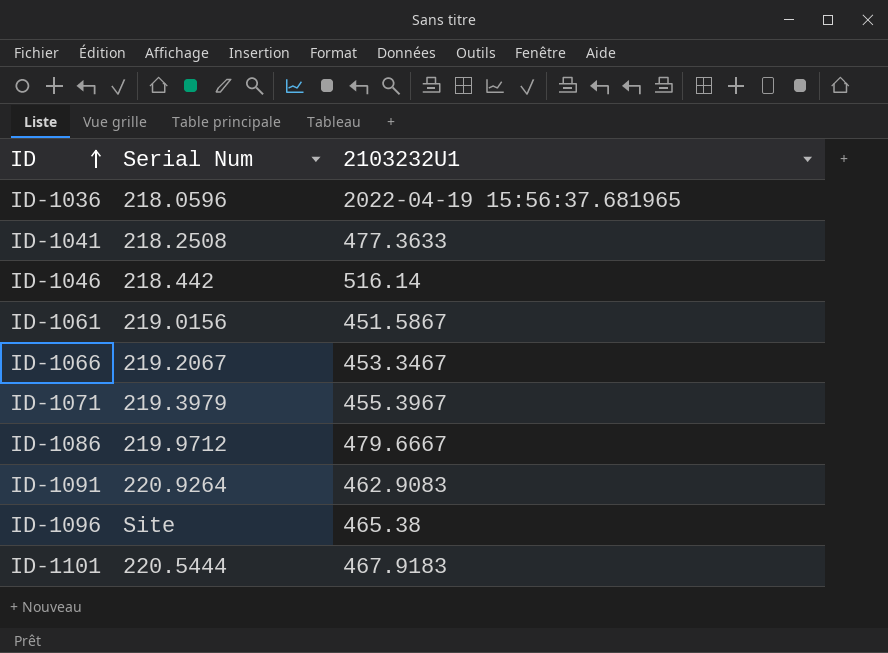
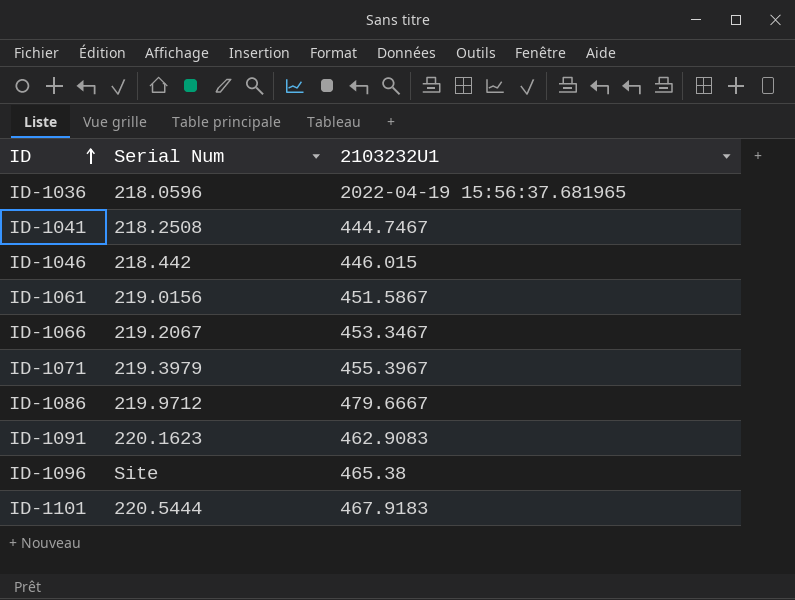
ID-1041 | 2103232U1: 477.3633 -> 444.7467
ID-1046 | 2103232U1: 516.14 -> 446.015
ID-1091 | Serial Num: 220.9264 -> 220.1623

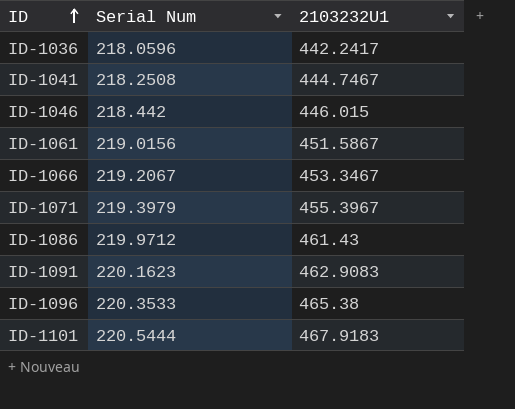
ID-1036 | 2103232U1: 2022-04-19 15:56:37.681965 -> 442.2417
ID-1086 | 2103232U1: 479.6667 -> 461.43
ID-1096 | Serial Num: Site -> 220.3533

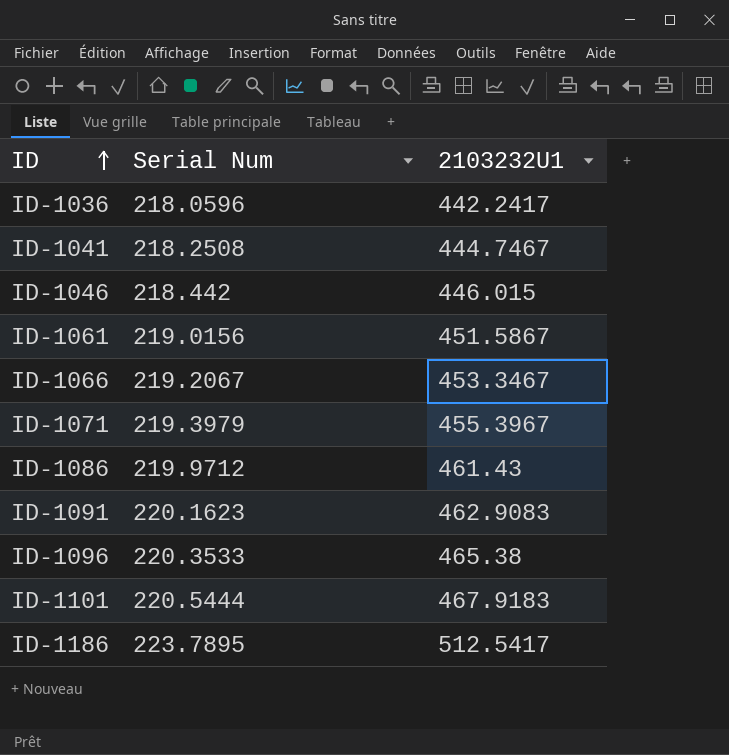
row ID-1186: none -> 223.7895 | 512.5417

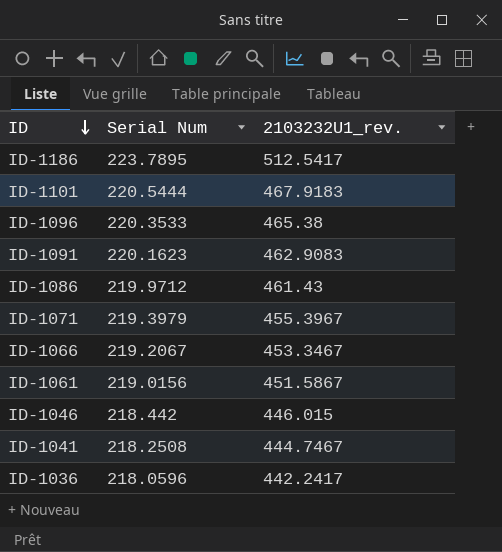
row order: ID ascending -> ID descending
column name: 2103232U1 -> 2103232U1_rev.

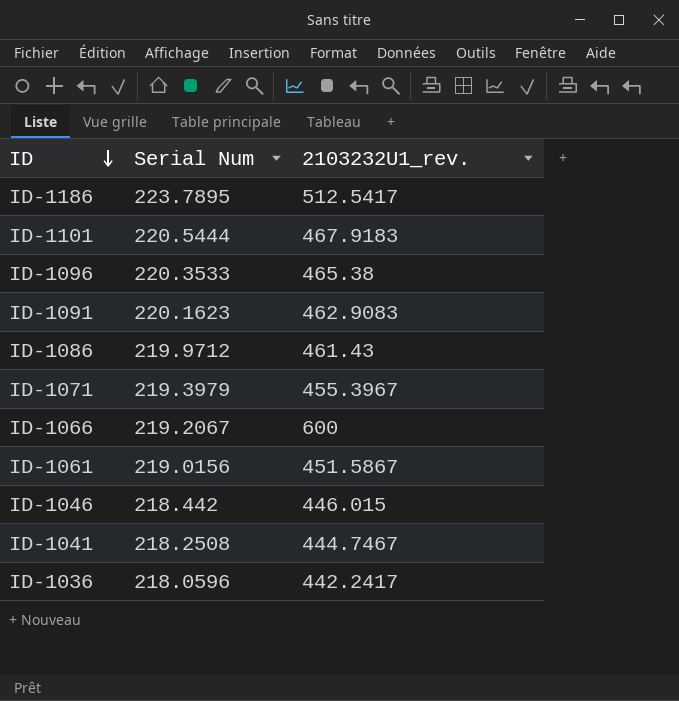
ID-1066 | 2103232U1_rev.: 453.3467 -> 600

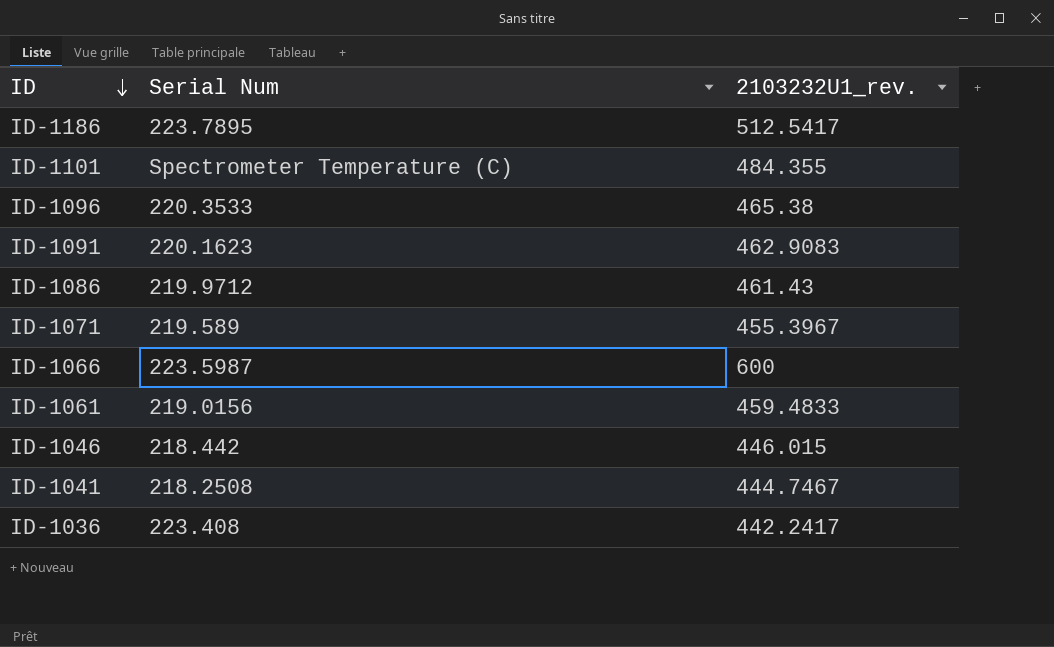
ID-1101 | Serial Num: 220.5444 -> Spectrometer Temperature (C)
ID-1101 | 2103232U1_rev.: 467.9183 -> 484.355
ID-1071 | Serial Num: 219.3979 -> 219.589
ID-1066 | Serial Num: 219.2067 -> 223.5987
ID-1061 | 2103232U1_rev.: 451.5867 -> 459.4833
ID-1036 | Serial Num: 218.0596 -> 223.408

